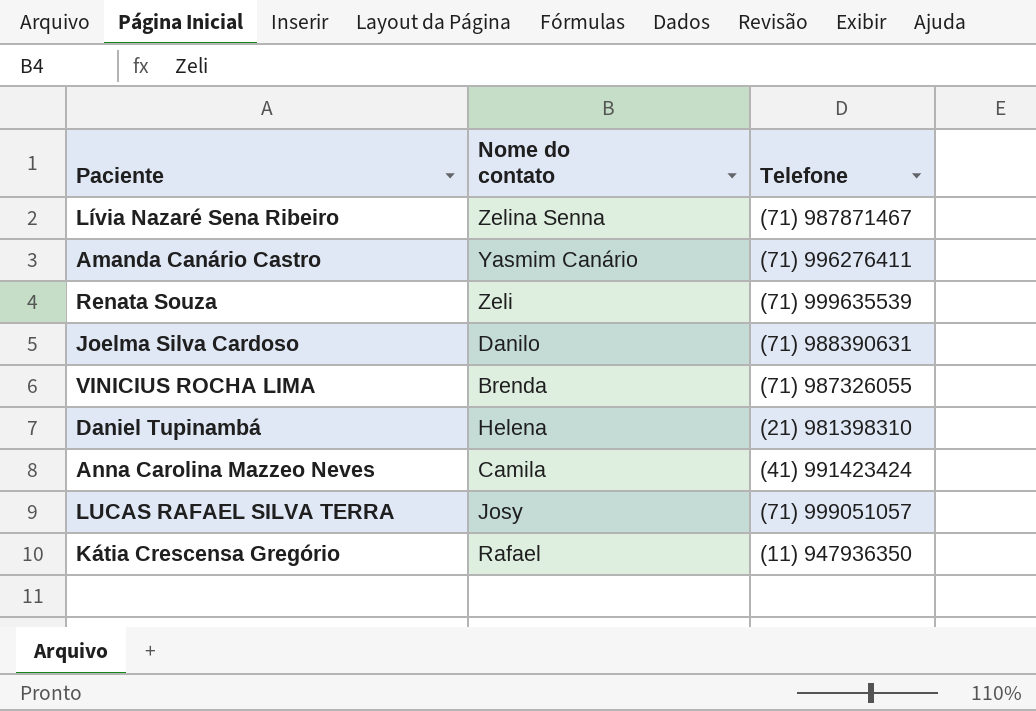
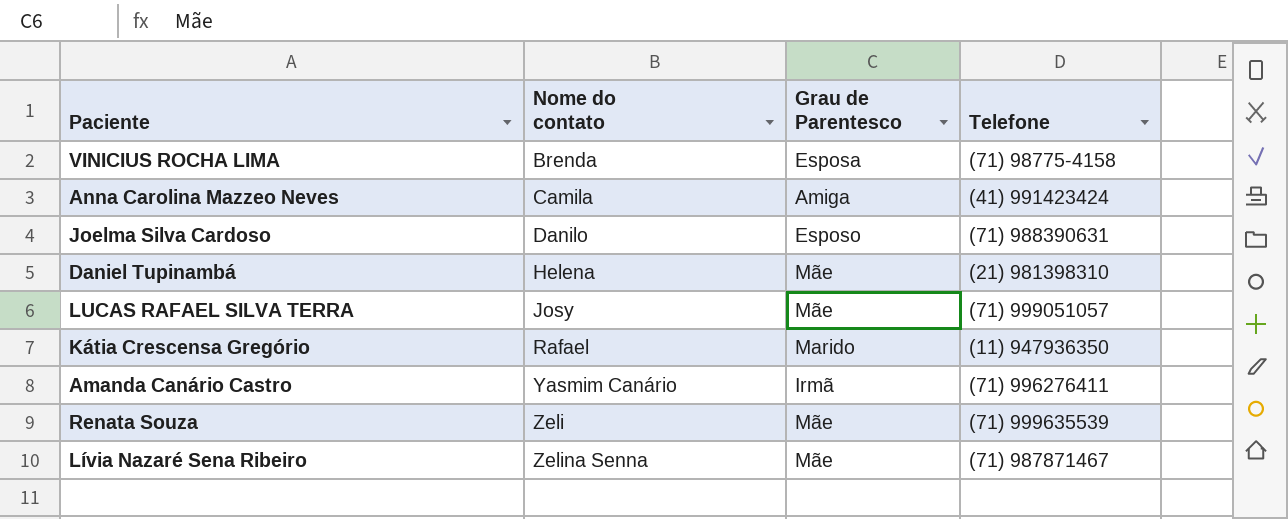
row order: none -> Nome do contato ascending
column Grau de Parentesco | position: none -> 3
VINICIUS ROCHA LIMA | Telefone: (71) 987326055 -> (71) 98775-4158

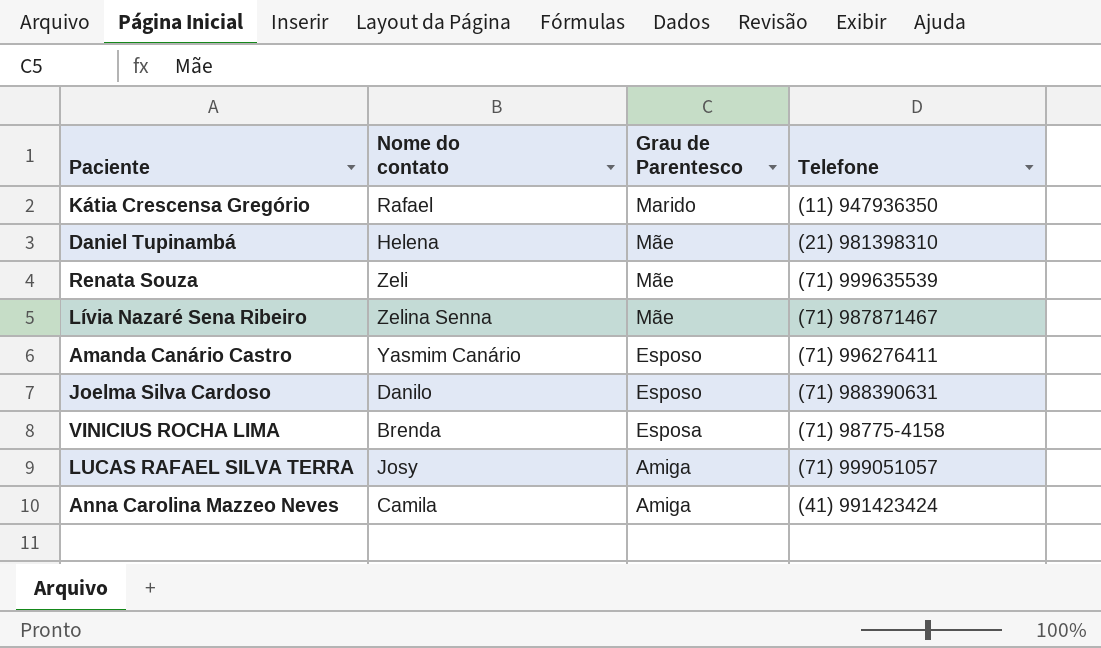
row order: Nome do contato ascending -> Grau de Parentesco descending
Amanda Canário Castro | Grau de Parentesco: Irmã -> Esposo
LUCAS RAFAEL SILVA TERRA | Grau de Parentesco: Mãe -> Amiga

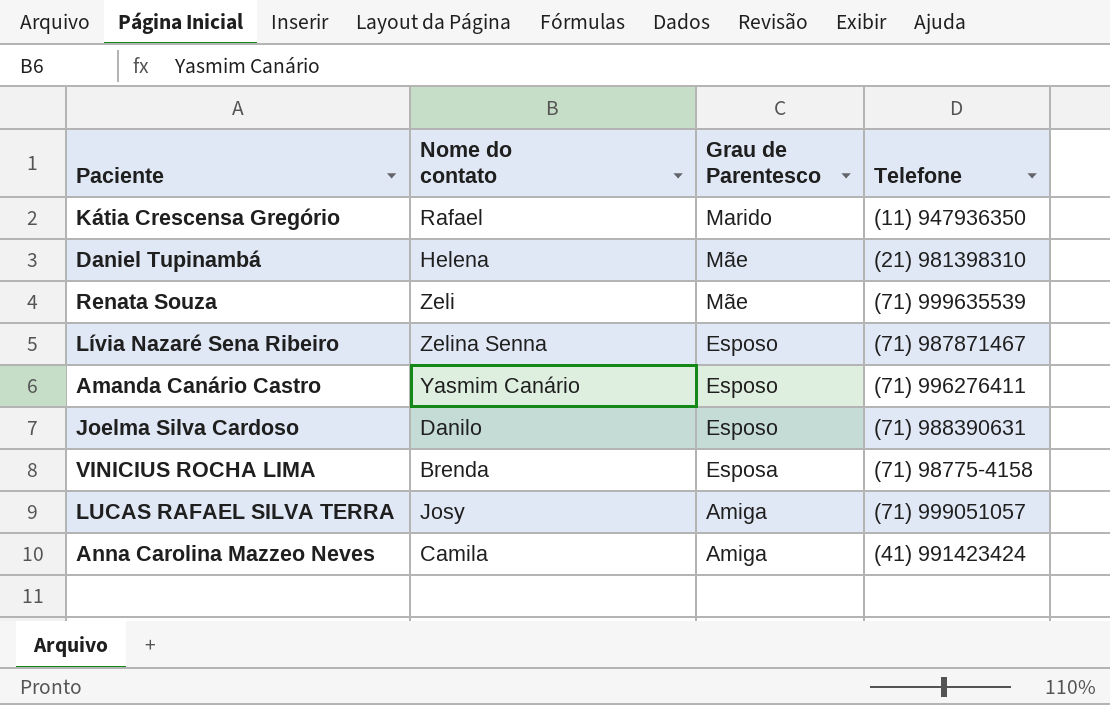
Lívia Nazaré Sena Ribeiro | Grau de Parentesco: Mãe -> Esposo

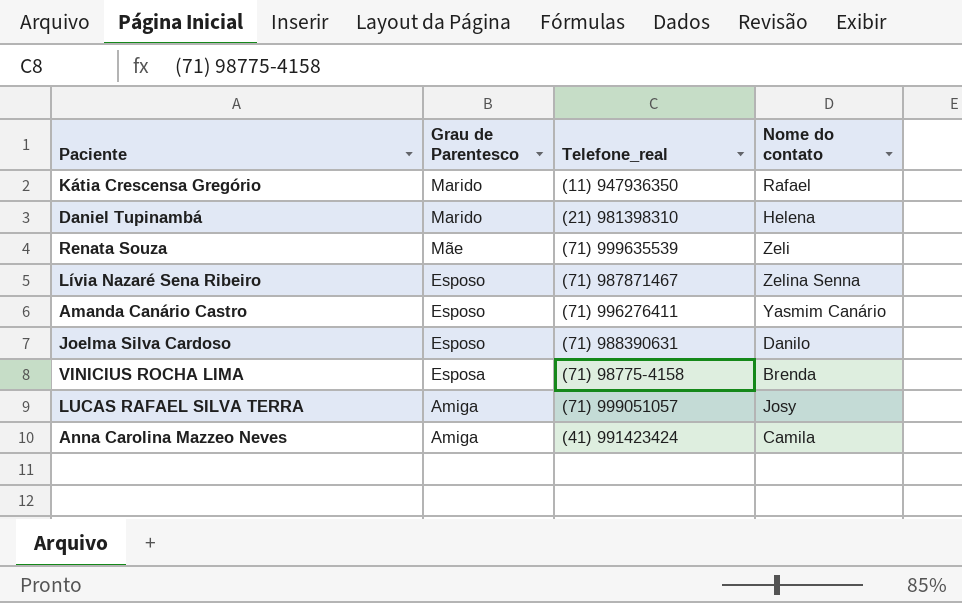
column name: Telefone -> Telefone_real
column Nome do contato | position: 2 -> 4
Daniel Tupinambá | Grau de Parentesco: Mãe -> Marido

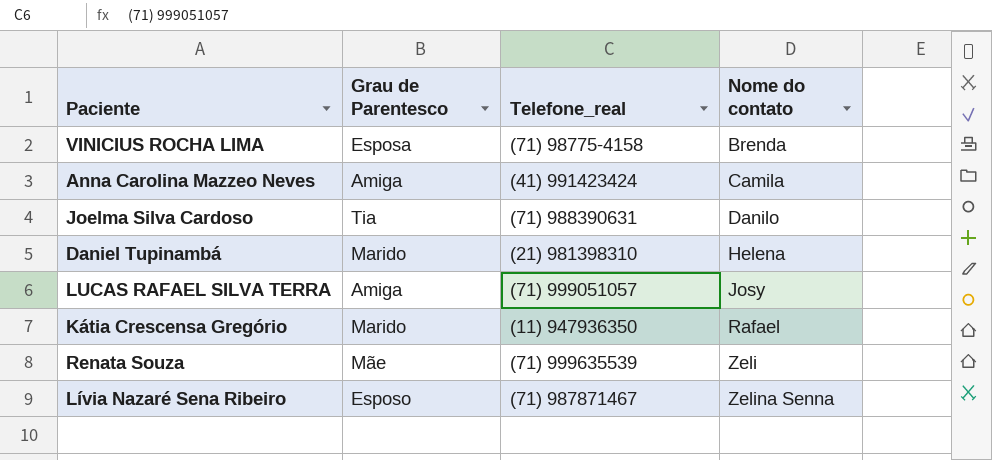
row order: Grau de Parentesco descending -> Nome do contato ascending
row Amanda Canário Castro: Esposo | (71) 996276411 | Yasmim Canário -> none
Joelma Silva Cardoso | Grau de Parentesco: Esposo -> Tia

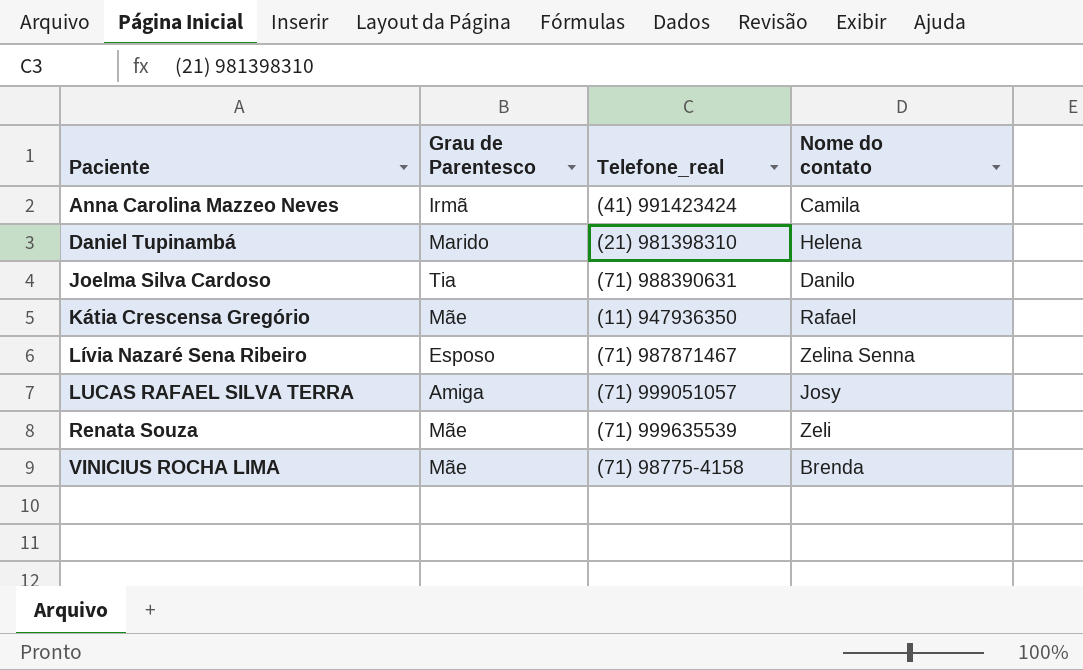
row order: Nome do contato ascending -> Paciente ascending
Anna Carolina Mazzeo Neves | Grau de Parentesco: Amiga -> Irmã
Kátia Crescensa Gregório | Grau de Parentesco: Marido -> Mãe
VINICIUS ROCHA LIMA | Grau de Parentesco: Esposa -> Mãe

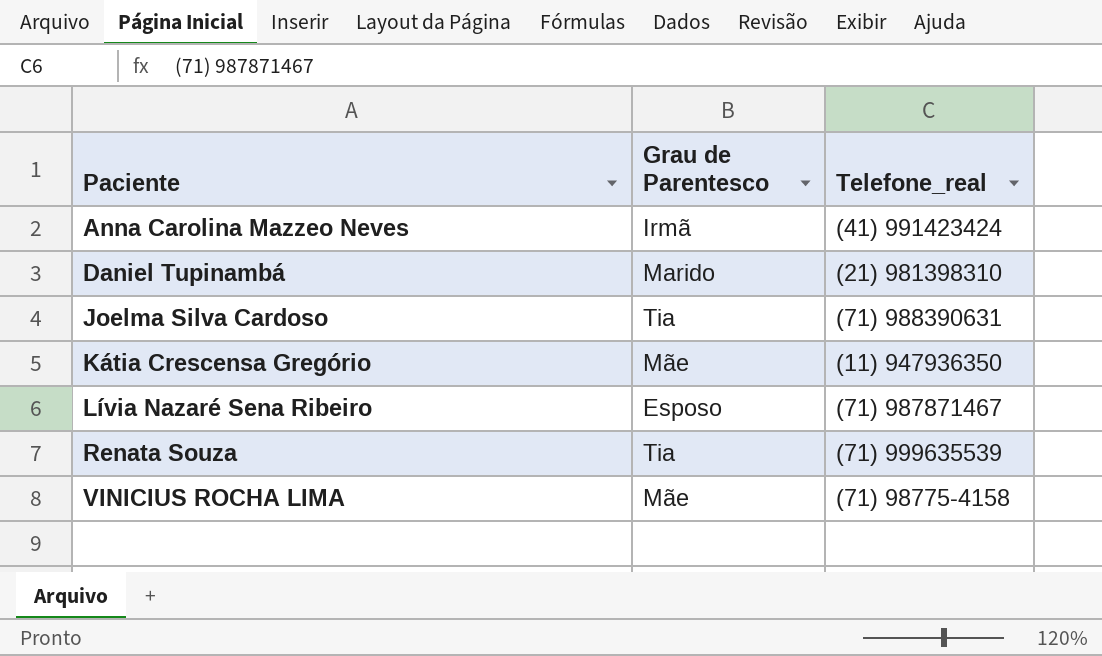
column Nome do contato | position: 4 -> none
row LUCAS RAFAEL SILVA TERRA: Amiga | (71) 999051057 | Josy -> none
Renata Souza | Grau de Parentesco: Mãe -> Tia

